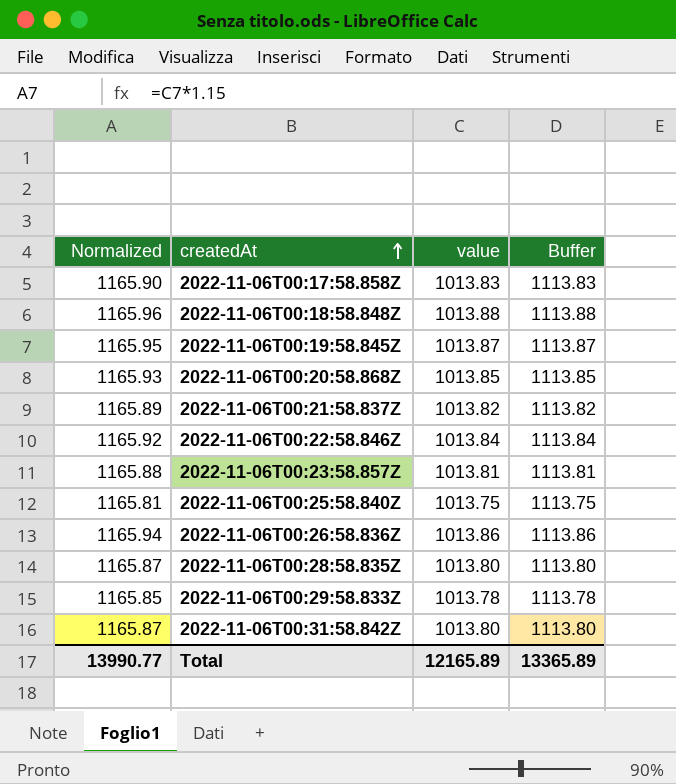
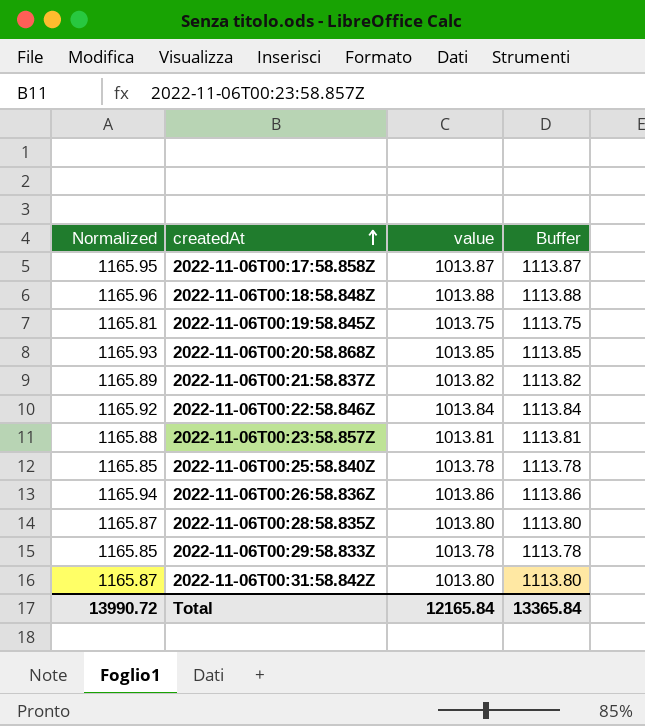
2022-11-06T00:17:58.858Z | Normalized: 1165.90 -> 1165.95
2022-11-06T00:17:58.858Z | value: 1013.83 -> 1013.87
2022-11-06T00:17:58.858Z | Buffer: 1113.83 -> 1113.87
2022-11-06T00:19:58.845Z | Normalized: 1165.95 -> 1165.81
2022-11-06T00:19:58.845Z | value: 1013.87 -> 1013.75
2022-11-06T00:19:58.845Z | Buffer: 1113.87 -> 1113.75
2022-11-06T00:25:58.840Z | Normalized: 1165.81 -> 1165.85
2022-11-06T00:25:58.840Z | value: 1013.75 -> 1013.78
2022-11-06T00:25:58.840Z | Buffer: 1113.75 -> 1113.78
Total | Normalized: 13990.77 -> 13990.72
Total | value: 12165.89 -> 12165.84
Total | Buffer: 13365.89 -> 13365.84

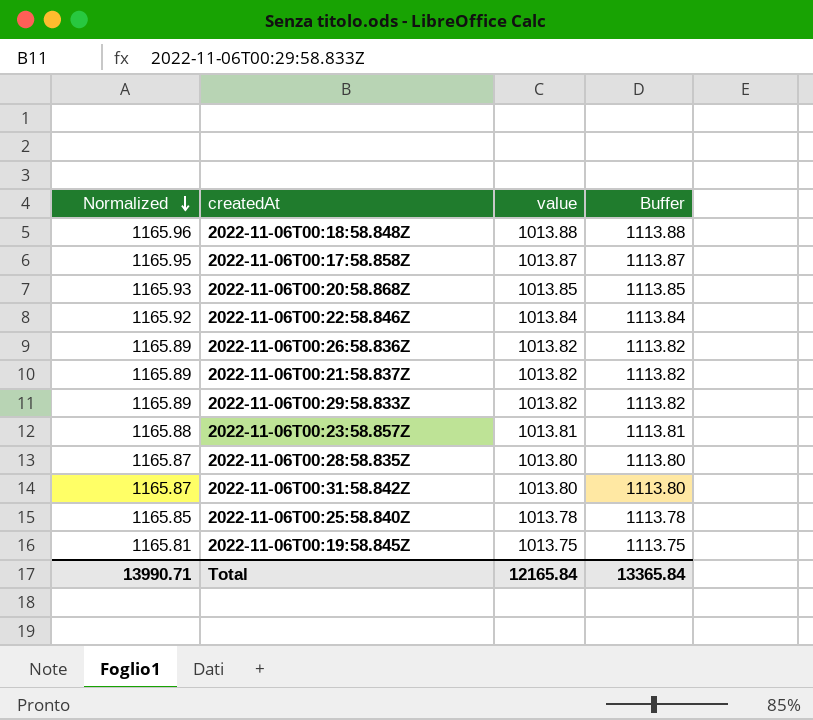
row order: createdAt ascending -> Normalized descending
2022-11-06T00:26:58.836Z | Normalized: 1165.94 -> 1165.89
2022-11-06T00:26:58.836Z | value: 1013.86 -> 1013.82
2022-11-06T00:26:58.836Z | Buffer: 1113.86 -> 1113.82
2022-11-06T00:29:58.833Z | Normalized: 1165.85 -> 1165.89
2022-11-06T00:29:58.833Z | value: 1013.78 -> 1013.82
2022-11-06T00:29:58.833Z | Buffer: 1113.78 -> 1113.82
Total | Normalized: 13990.72 -> 13990.71

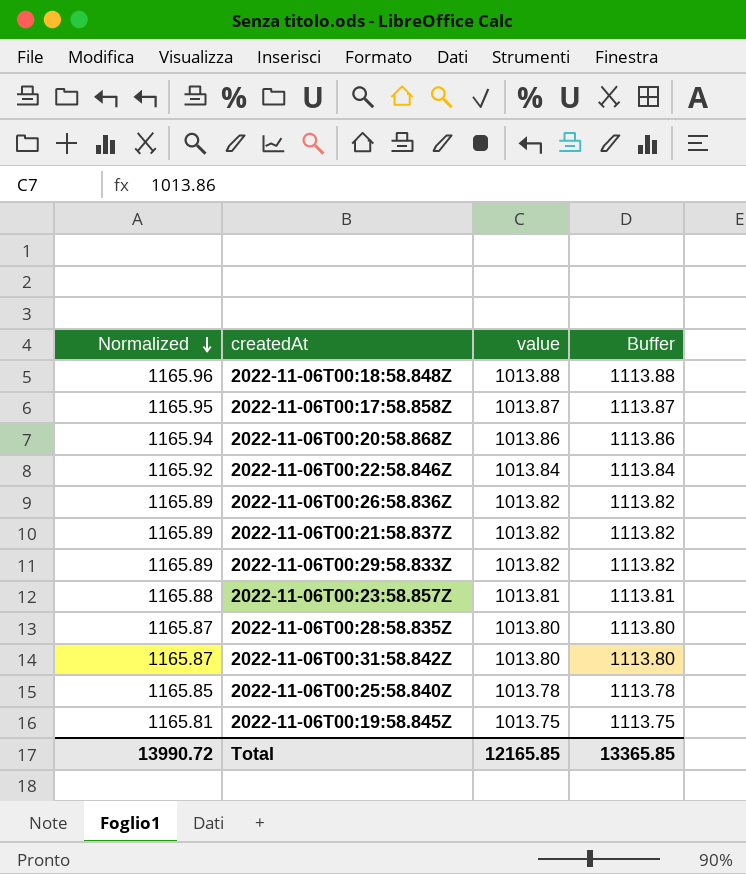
2022-11-06T00:20:58.868Z | Normalized: 1165.93 -> 1165.94
2022-11-06T00:20:58.868Z | value: 1013.85 -> 1013.86
2022-11-06T00:20:58.868Z | Buffer: 1113.85 -> 1113.86
Total | Normalized: 13990.71 -> 13990.72
Total | value: 12165.84 -> 12165.85
Total | Buffer: 13365.84 -> 13365.85

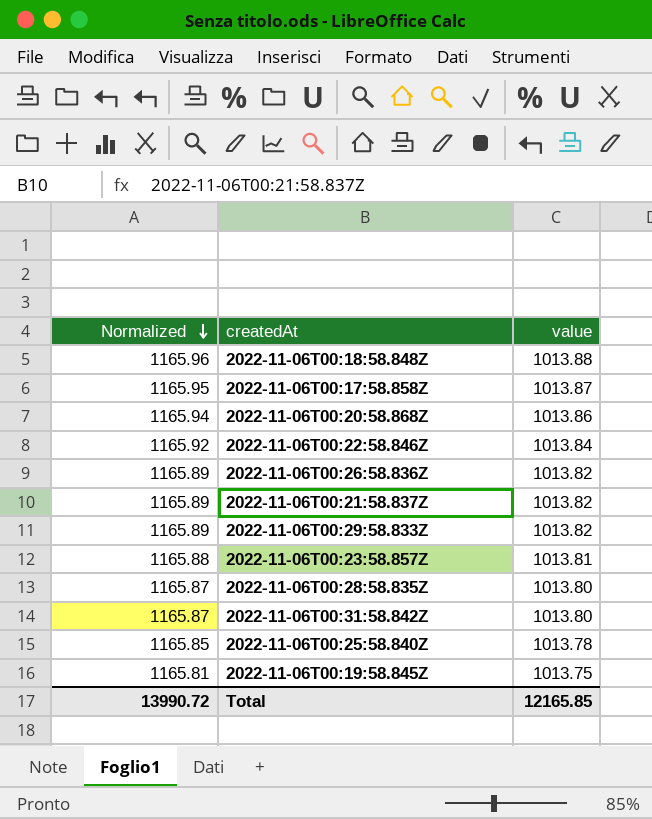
column Buffer | formula: [value] + 100 -> none

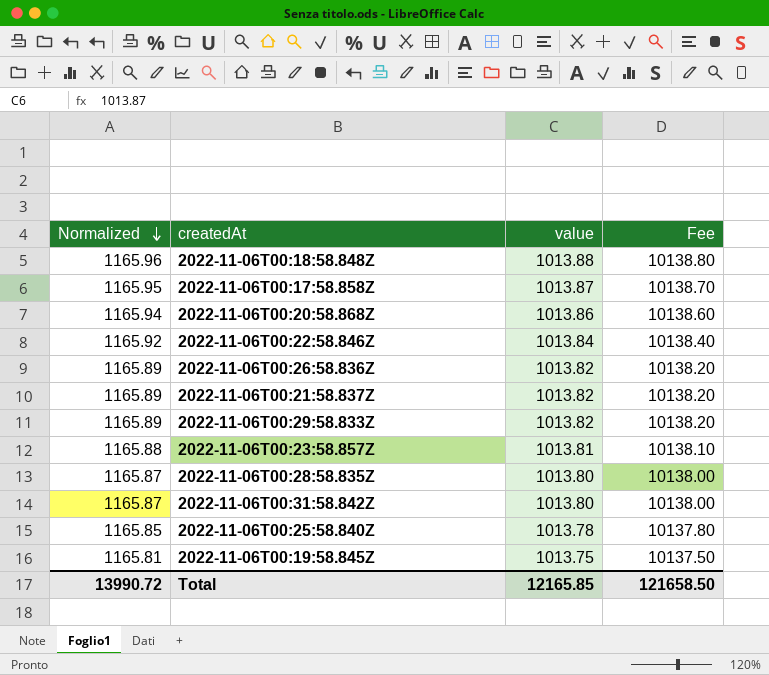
column Fee | formula: none -> [value] * 10

